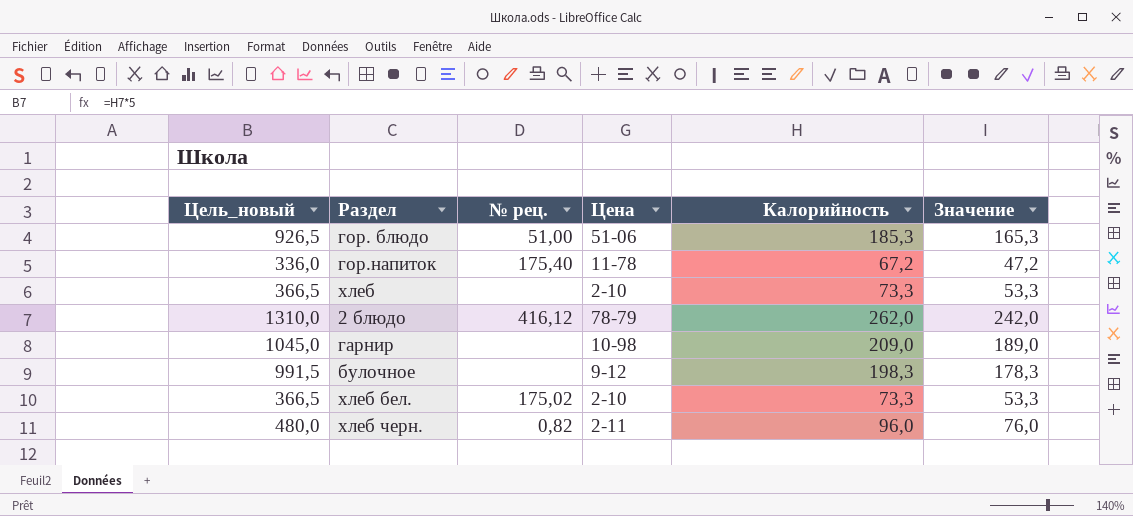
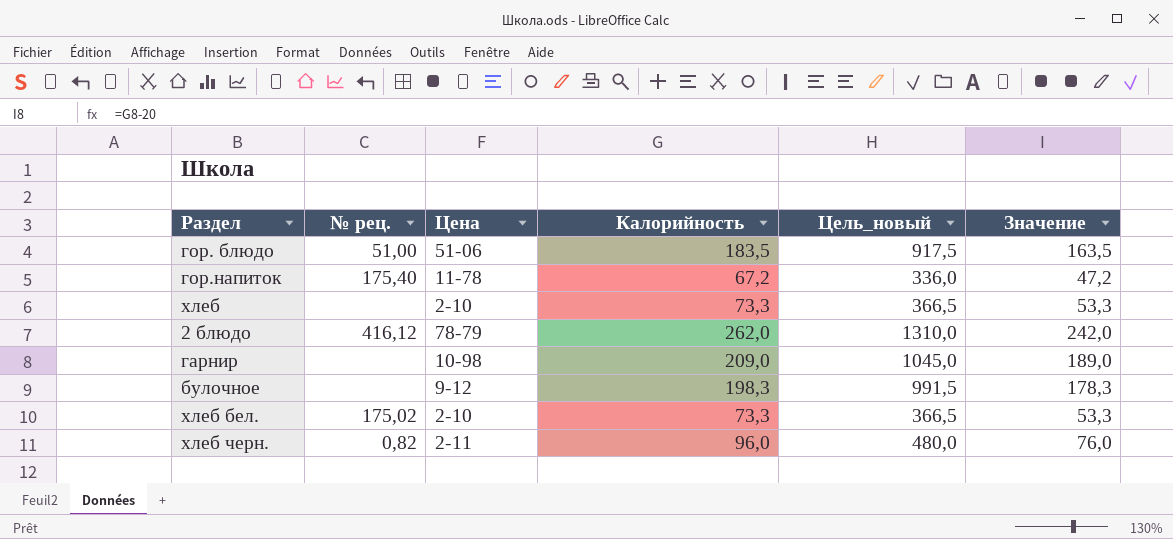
column Цель_новый | position: 1 -> 5
гор. блюдо | Калорийность: 185,3 -> 183,5
гор. блюдо | Цель_новый: 926,5 -> 917,5
гор. блюдо | Значение: 165,3 -> 163,5

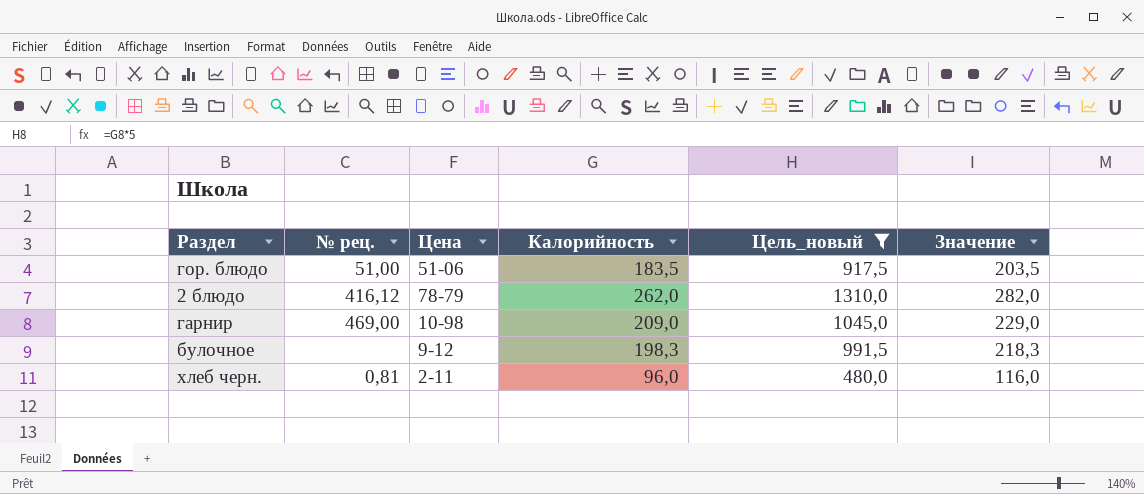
filter: none -> Цель_новый >= 480,0
column Значение | formula: [Калорийность] - 20 -> [Калорийность] + 20
гарнир | № рец.: none -> 469,00
хлеб черн. | № рец.: 0,82 -> 0,81

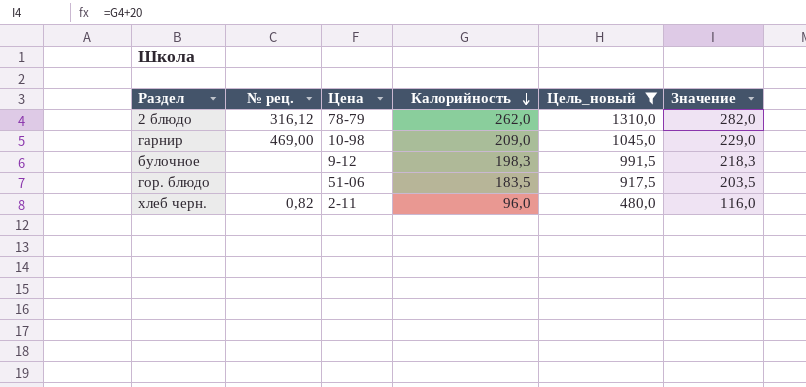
row order: none -> Калорийность descending
2 блюдо | № рец.: 416,12 -> 316,12
гор. блюдо | № рец.: 51,00 -> none
хлеб черн. | № рец.: 0,81 -> 0,82

